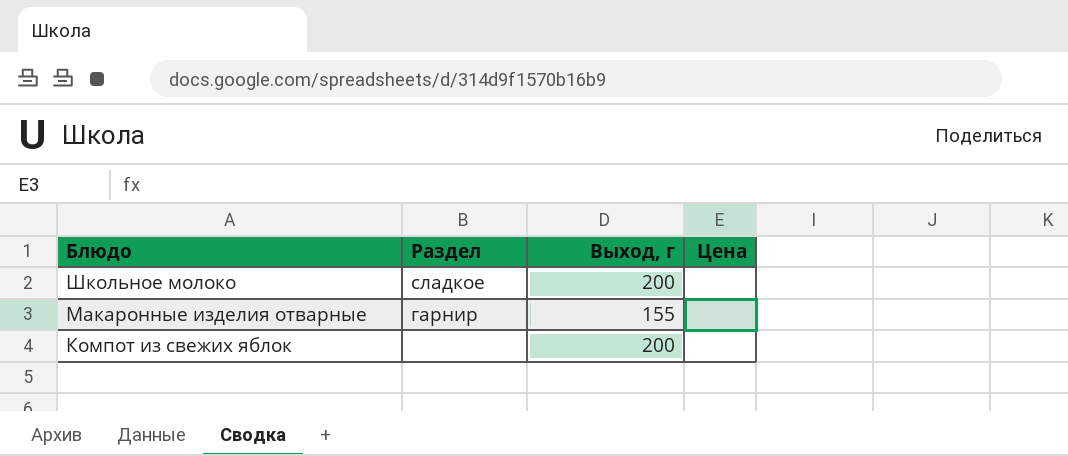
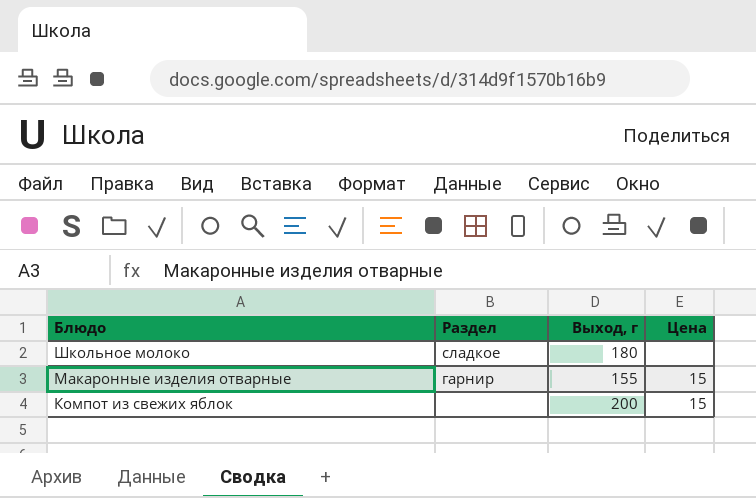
Школьное молоко | Выход, г: 200 -> 180
Макаронные изделия отварные | Цена: none -> 15
Компот из свежих яблок | Цена: none -> 15

